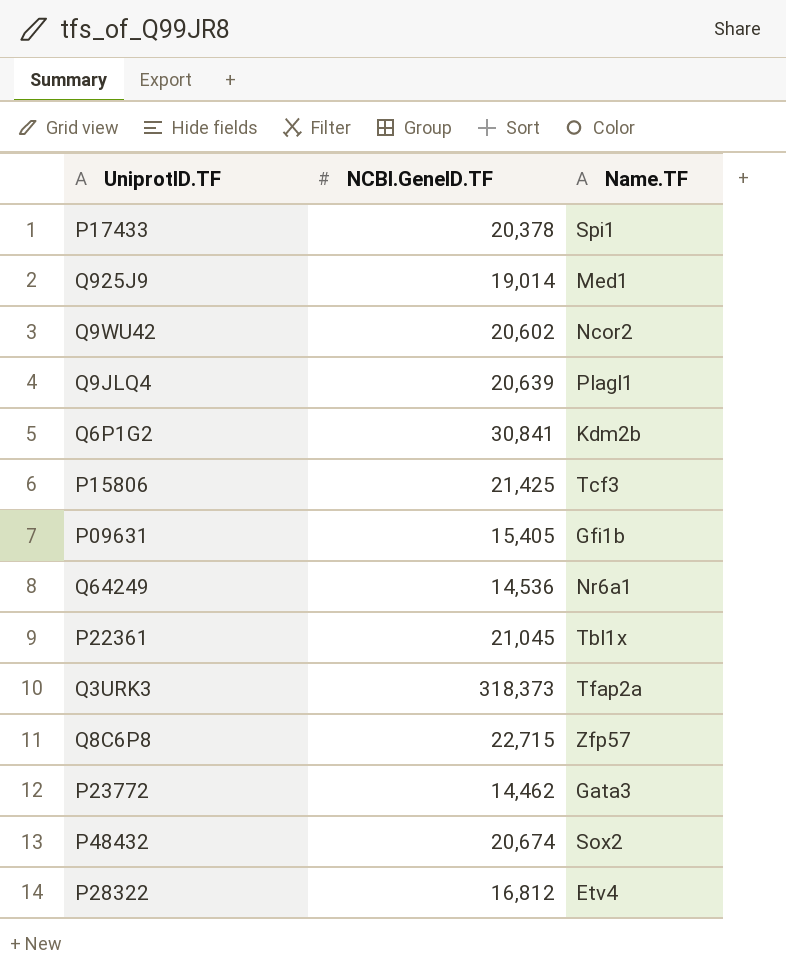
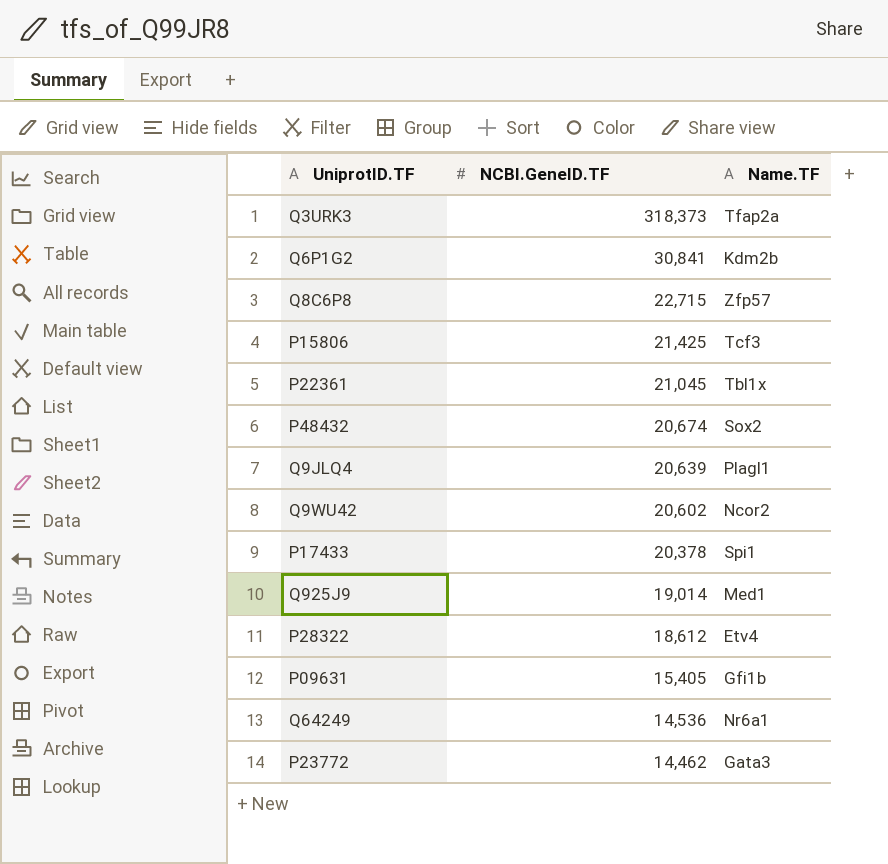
row order: none -> NCBI.GeneID.TF descending
P28322 | NCBI.GeneID.TF: 16,812 -> 18,612

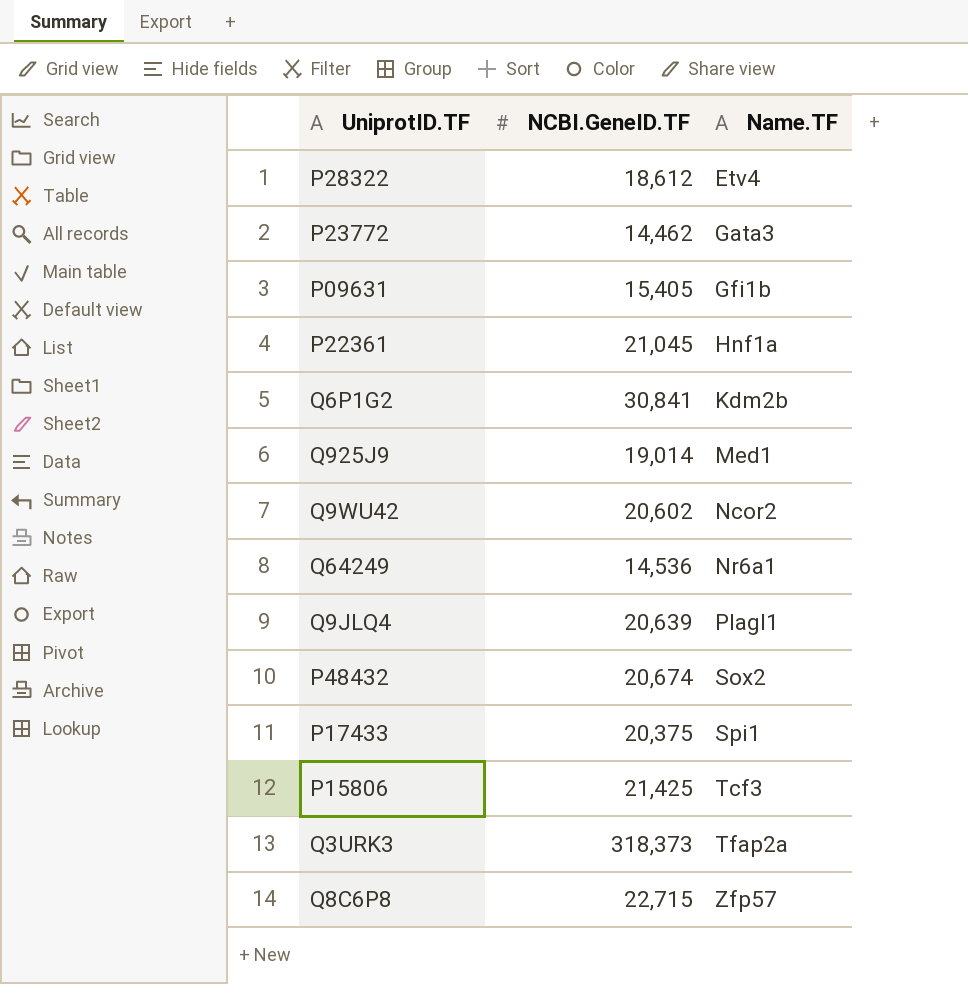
row order: NCBI.GeneID.TF descending -> Name.TF ascending
P22361 | Name.TF: Tbl1x -> Hnf1a
P17433 | NCBI.GeneID.TF: 20,378 -> 20,375

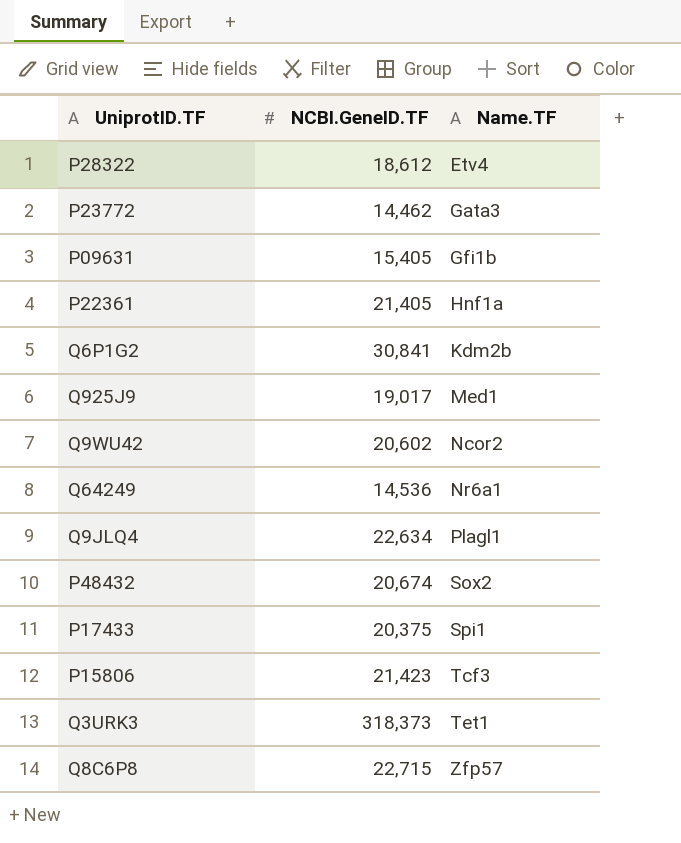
P22361 | NCBI.GeneID.TF: 21,045 -> 21,405
Q925J9 | NCBI.GeneID.TF: 19,014 -> 19,017
Q9JLQ4 | NCBI.GeneID.TF: 20,639 -> 22,634
P15806 | NCBI.GeneID.TF: 21,425 -> 21,423
Q3URK3 | Name.TF: Tfap2a -> Tet1

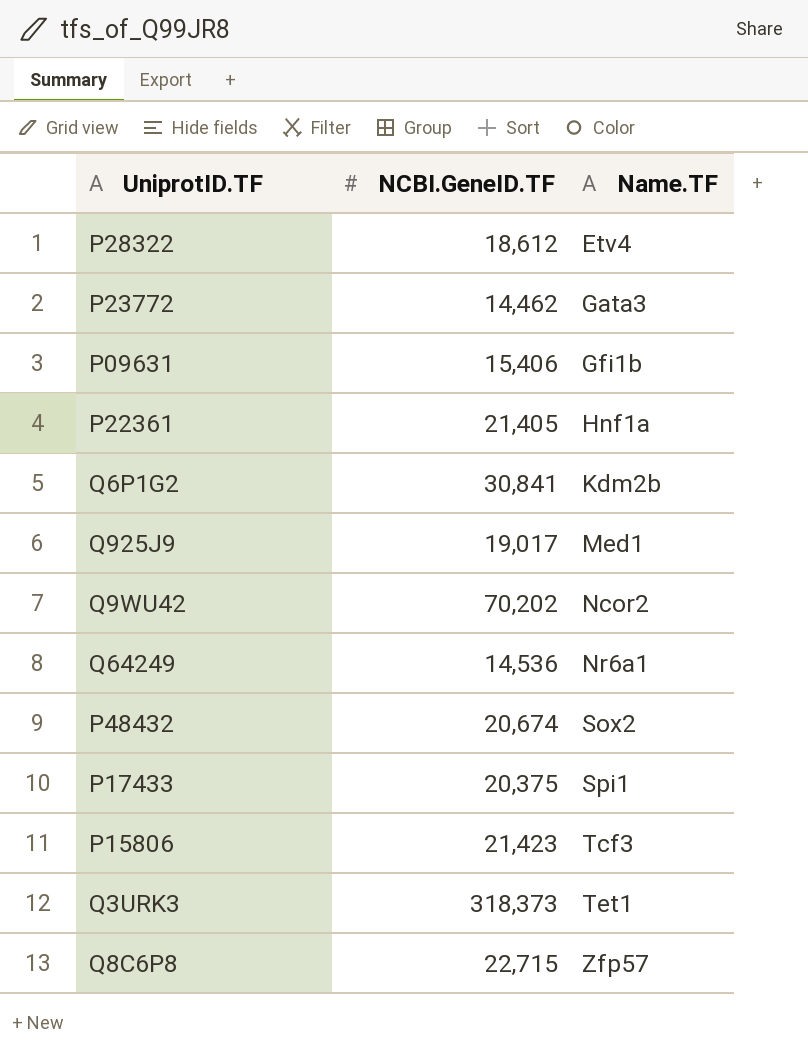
row Q9JLQ4: 22,634 | Plagl1 -> none
P09631 | NCBI.GeneID.TF: 15,405 -> 15,406
Q9WU42 | NCBI.GeneID.TF: 20,602 -> 70,202

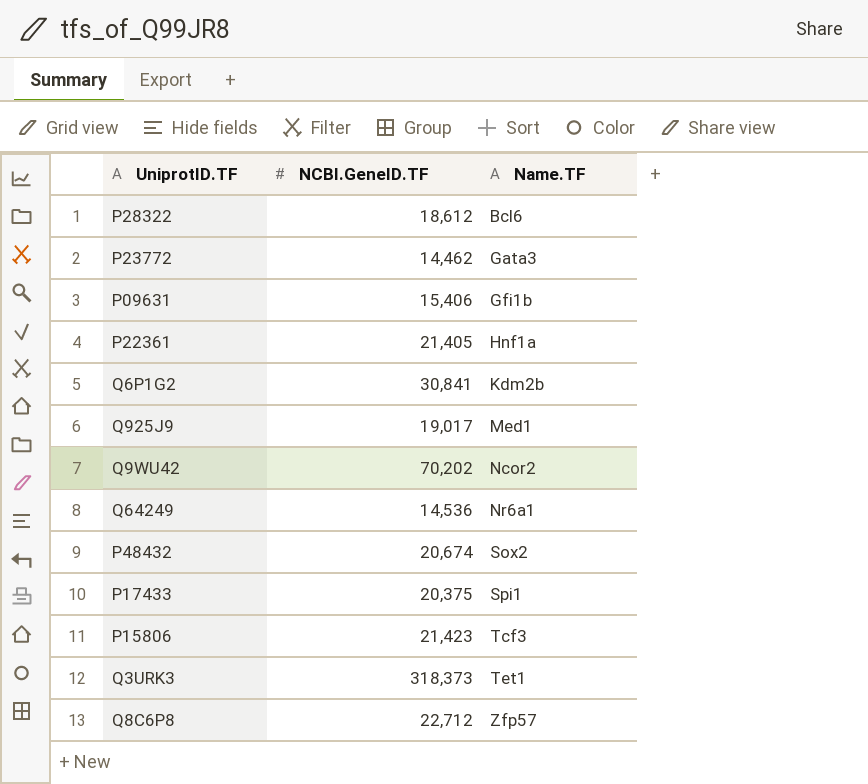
P28322 | Name.TF: Etv4 -> Bcl6
Q8C6P8 | NCBI.GeneID.TF: 22,715 -> 22,712

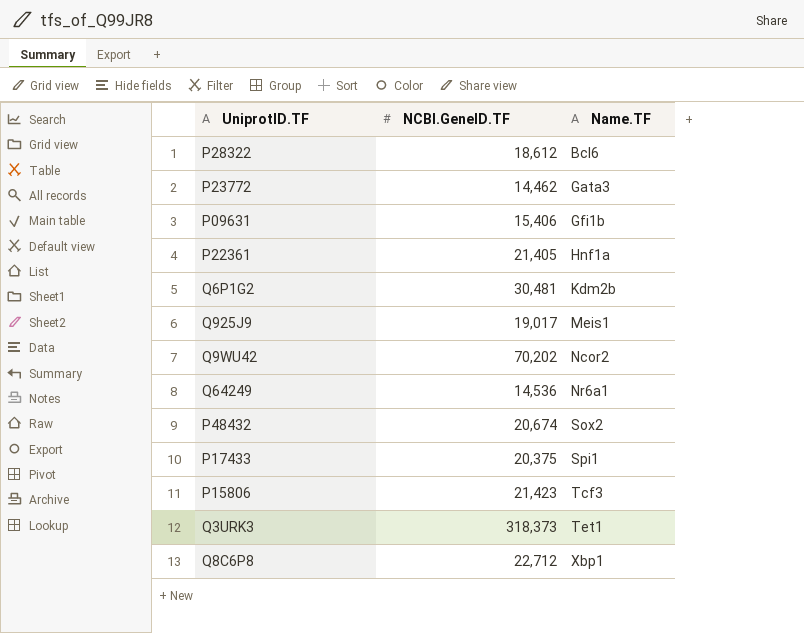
Q6P1G2 | NCBI.GeneID.TF: 30,841 -> 30,481
Q925J9 | Name.TF: Med1 -> Meis1
Q8C6P8 | Name.TF: Zfp57 -> Xbp1

